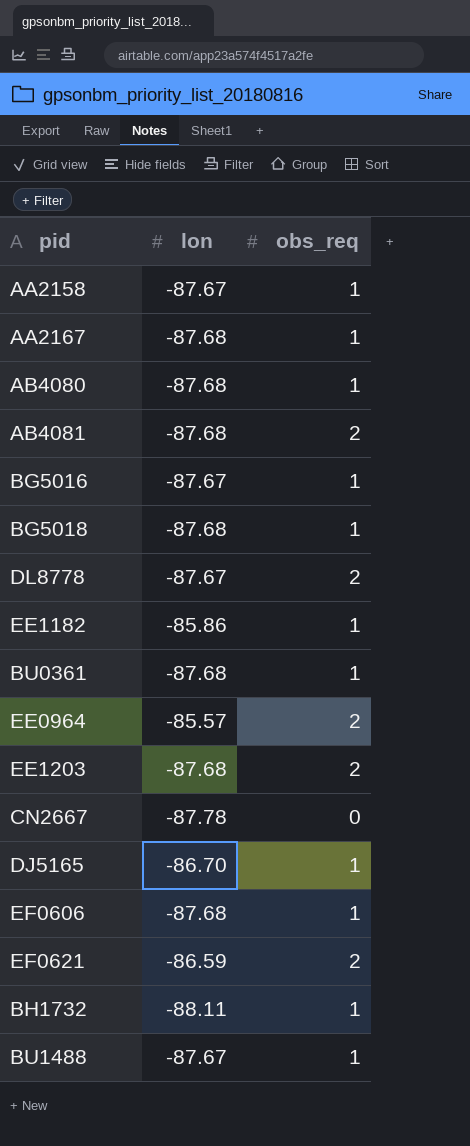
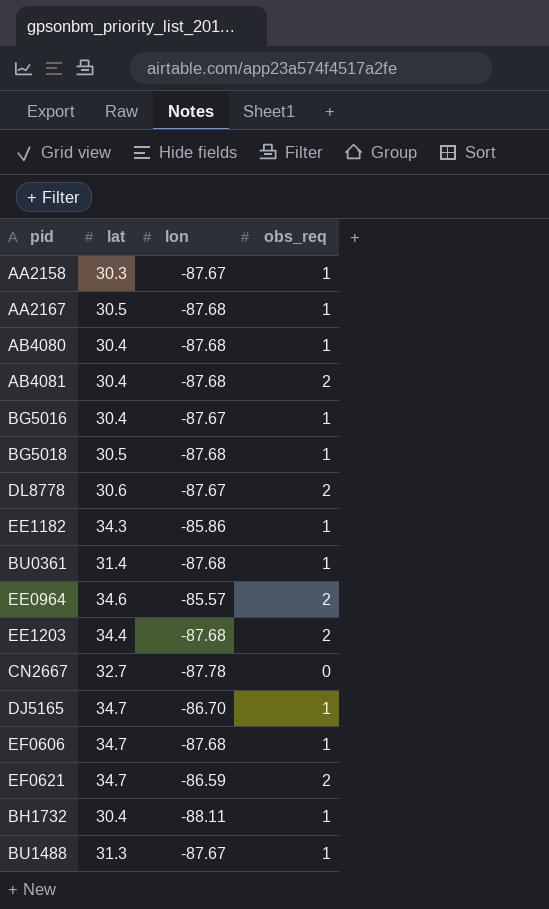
column lat | position: none -> 2

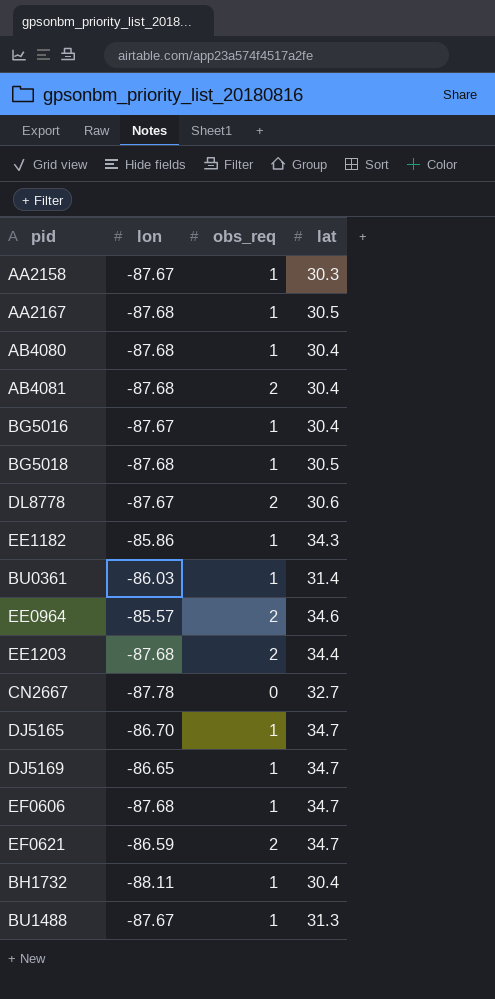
column lat | position: 2 -> 4
BU0361 | lon: -87.68 -> -86.03
row DJ5169: none -> -86.65 | 1 | 34.7

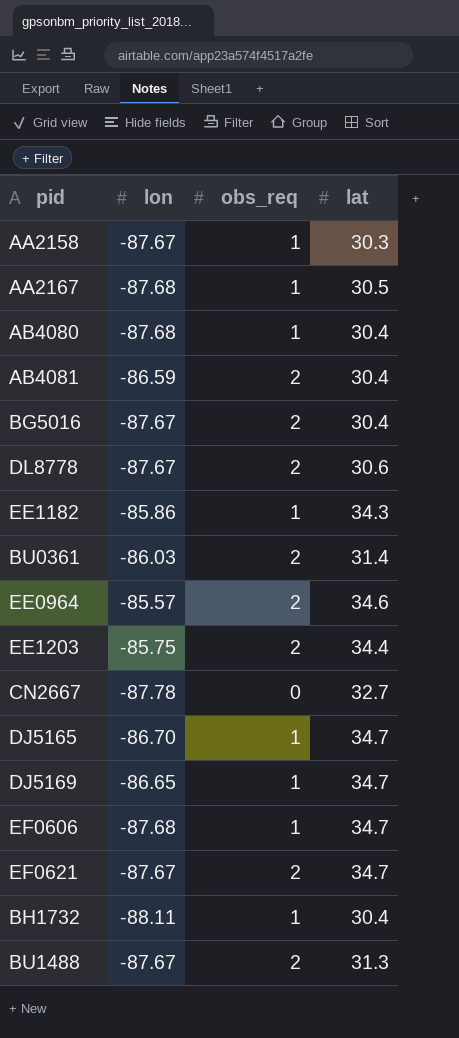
row BG5018: -87.68 | 1 | 30.5 -> none
AB4081 | lon: -87.68 -> -86.59
BG5016 | obs_req: 1 -> 2
BU0361 | obs_req: 1 -> 2
EE1203 | lon: -87.68 -> -85.75
EF0621 | lon: -86.59 -> -87.67
BU1488 | obs_req: 1 -> 2

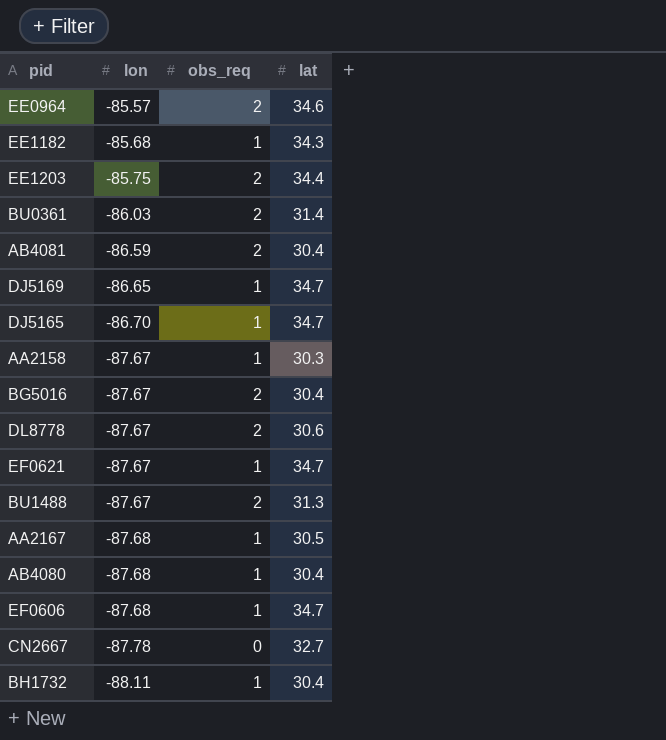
row order: none -> lon descending
EE1182 | lon: -85.86 -> -85.68
EF0621 | obs_req: 2 -> 1

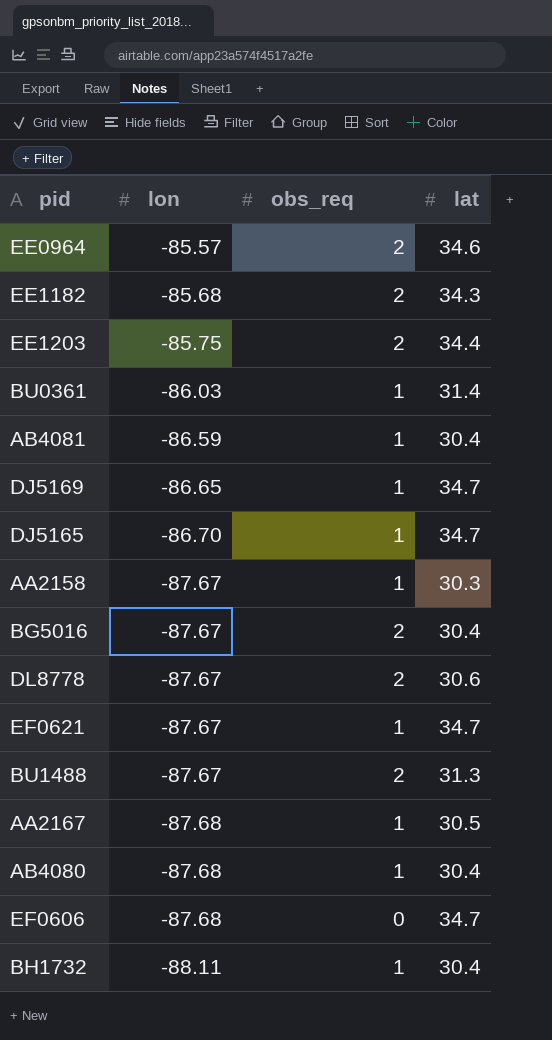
row CN2667: -87.78 | 0 | 32.7 -> none
EE1182 | obs_req: 1 -> 2
BU0361 | obs_req: 2 -> 1
AB4081 | obs_req: 2 -> 1
EF0606 | obs_req: 1 -> 0

